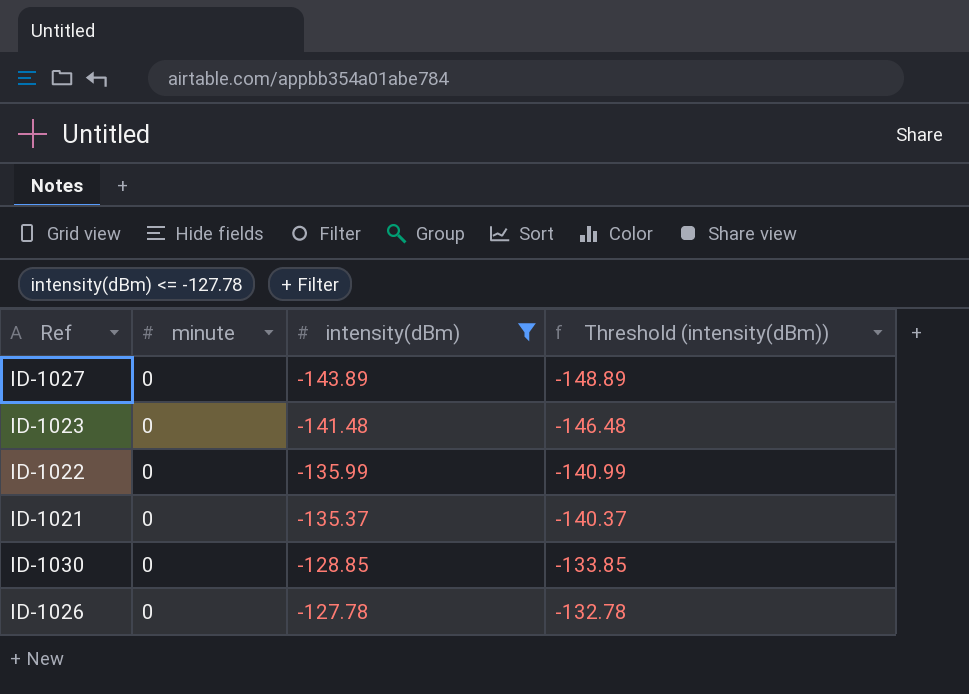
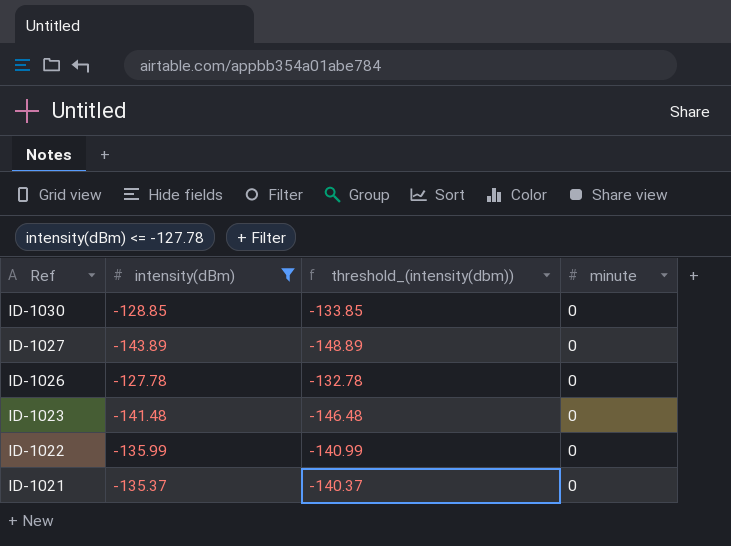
row order: intensity(dBm) ascending -> Ref descending
column name: Threshold (intensity(dBm)) -> threshold_(intensity(dbm))
column minute | position: 2 -> 4

